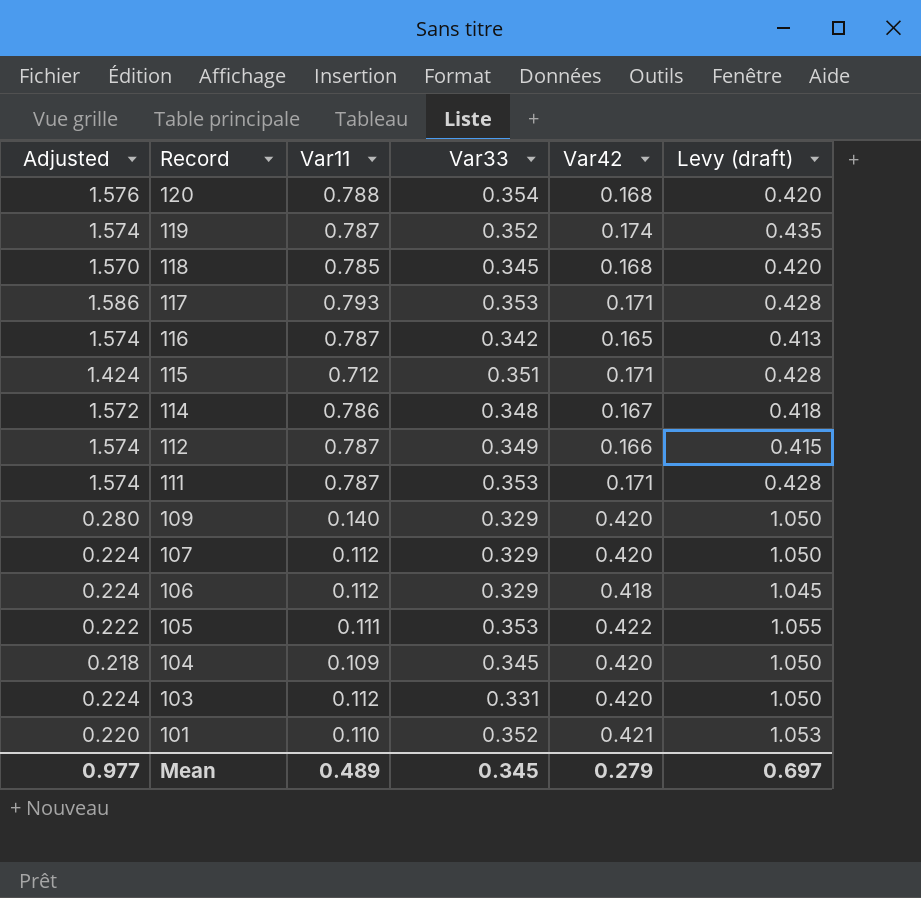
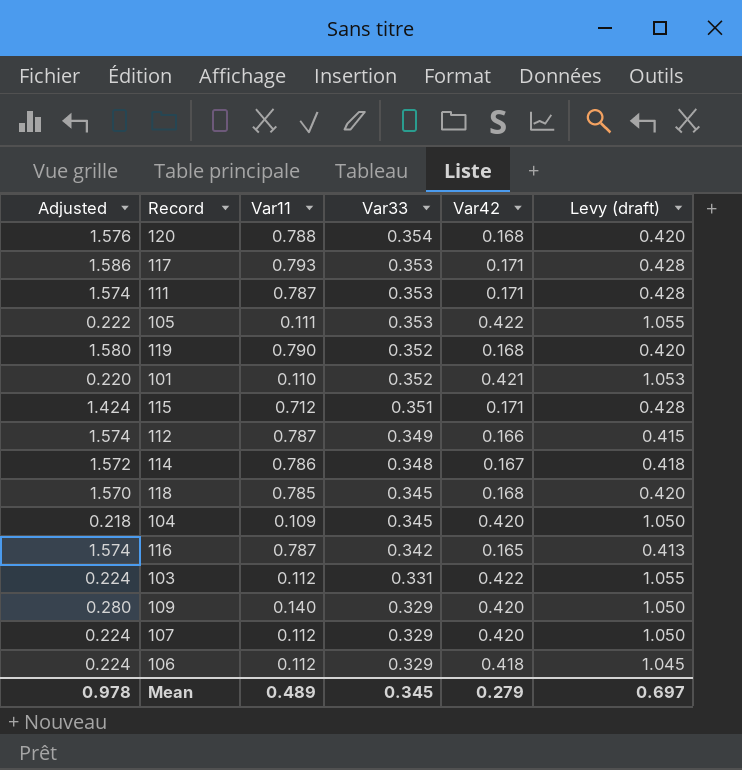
row order: Record descending -> Var33 descending
119 | Adjusted: 1.574 -> 1.580
119 | Var11: 0.787 -> 0.790
119 | Var42: 0.174 -> 0.168
119 | Levy (draft): 0.435 -> 0.420
103 | Var42: 0.420 -> 0.422
103 | Levy (draft): 1.050 -> 1.055
Mean | Adjusted: 0.977 -> 0.978

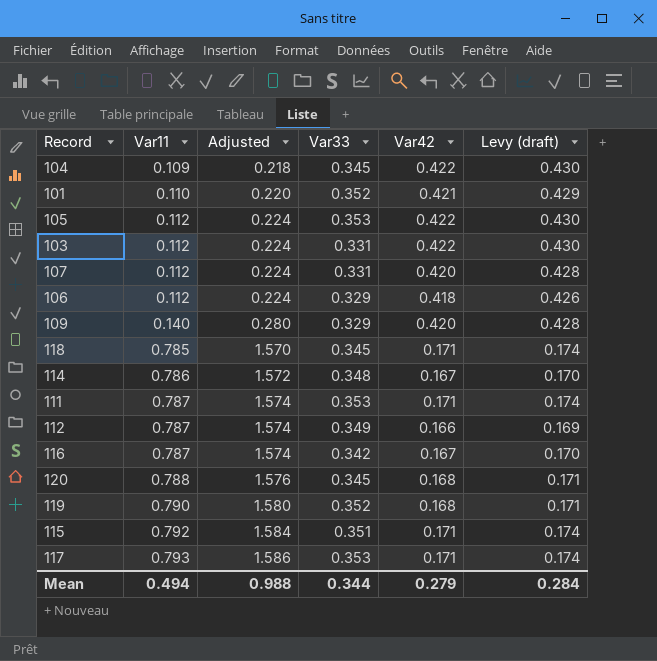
row order: Var33 descending -> Var11 ascending
column Adjusted | position: 1 -> 3
column Levy (draft) | formula: [Var42] * 2.5 -> [Var42] * 1.02
104 | Var42: 0.420 -> 0.422
105 | Var11: 0.111 -> 0.112
105 | Adjusted: 0.222 -> 0.224
107 | Var33: 0.329 -> 0.331
118 | Var42: 0.168 -> 0.171
116 | Var42: 0.165 -> 0.167
120 | Var33: 0.354 -> 0.345
115 | Var11: 0.712 -> 0.792
115 | Adjusted: 1.424 -> 1.584
Mean | Var11: 0.489 -> 0.494
Mean | Adjusted: 0.978 -> 0.988
Mean | Var33: 0.345 -> 0.344
Mean | Levy (draft): 0.697 -> 0.284

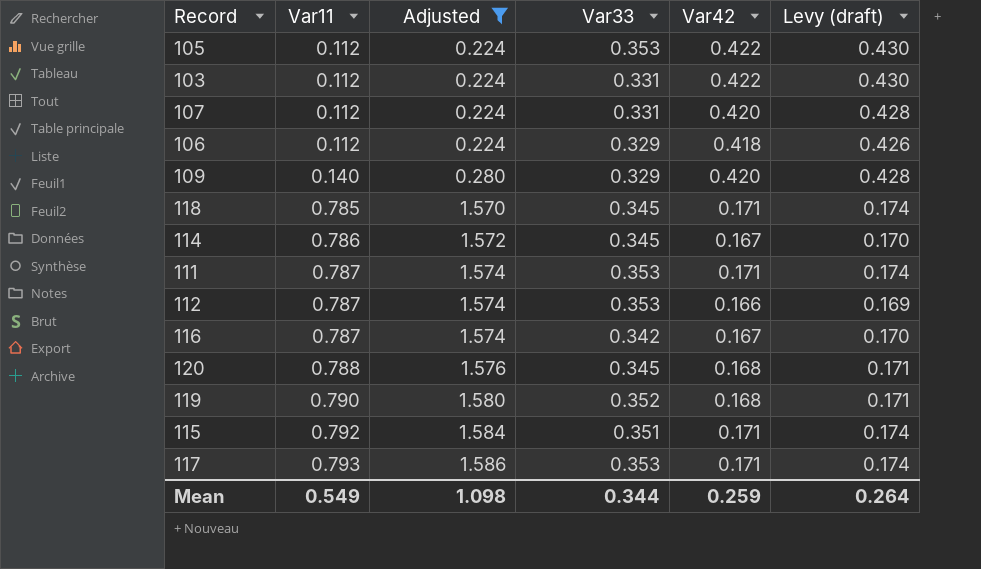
filter: none -> Adjusted >= 0.224
114 | Var33: 0.348 -> 0.345
112 | Var33: 0.349 -> 0.353
Mean | Var11: 0.494 -> 0.549
Mean | Adjusted: 0.988 -> 1.098
Mean | Var42: 0.279 -> 0.259
Mean | Levy (draft): 0.284 -> 0.264

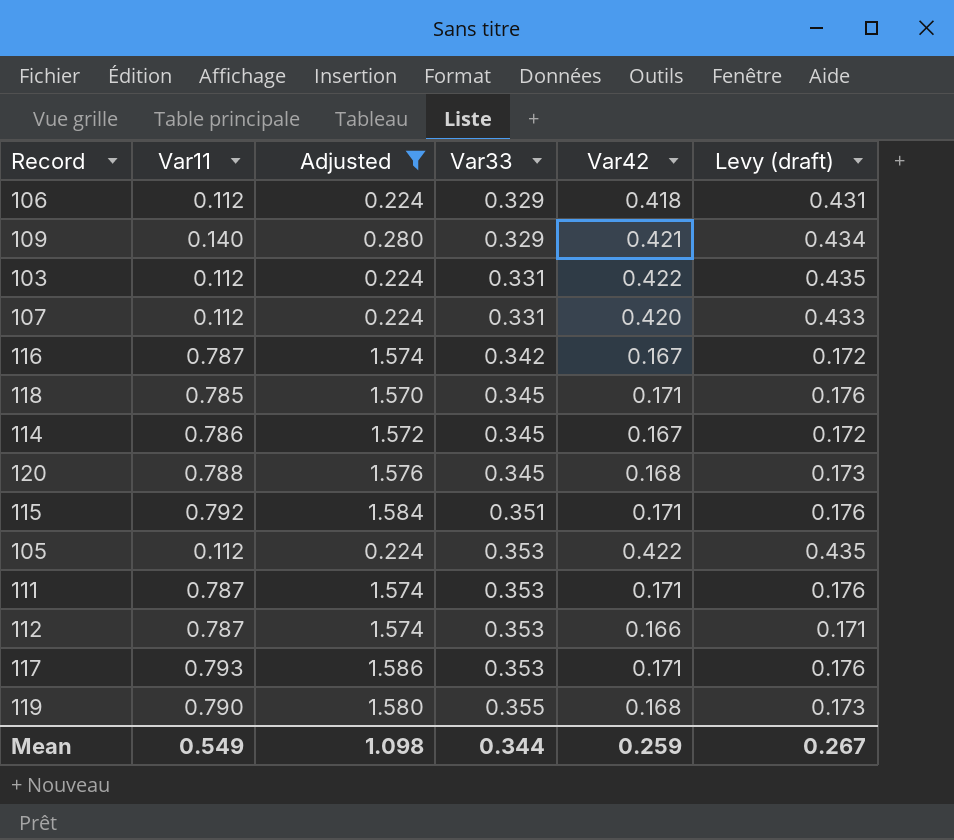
row order: Var11 ascending -> Var33 ascending
column Levy (draft) | formula: [Var42] * 1.02 -> [Var42] * 1.03
109 | Var42: 0.420 -> 0.421
119 | Var33: 0.352 -> 0.355
Mean | Levy (draft): 0.264 -> 0.267

